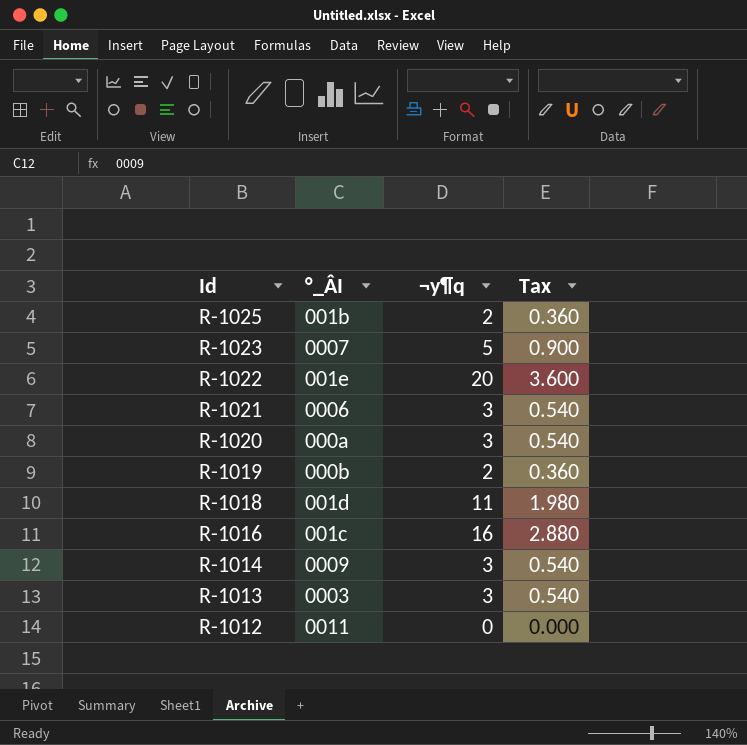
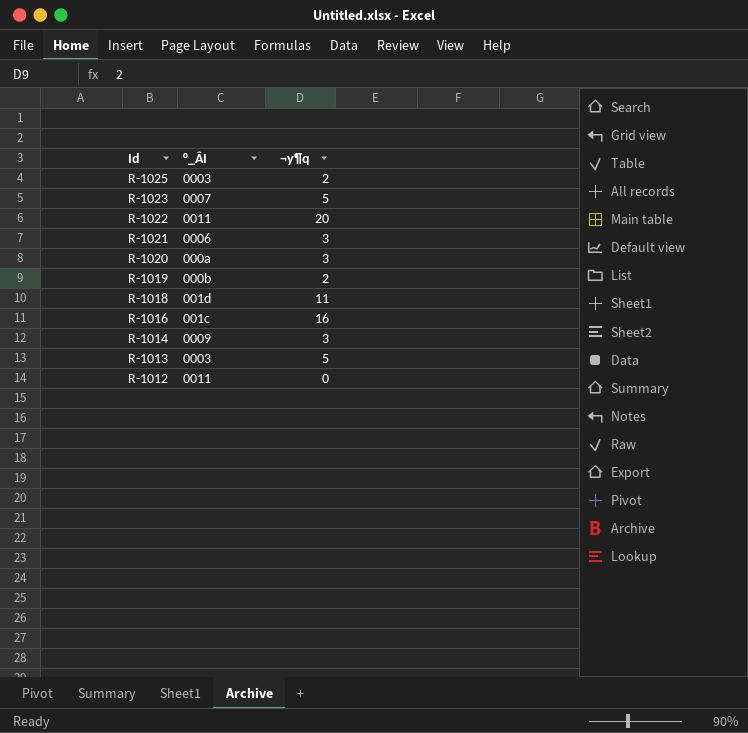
column Tax | formula: [¬y¶q] * 0.18 -> none
R-1025 | °_ÂI: 001b -> 0003
R-1022 | °_ÂI: 001e -> 0011
R-1013 | ¬y¶q: 3 -> 5

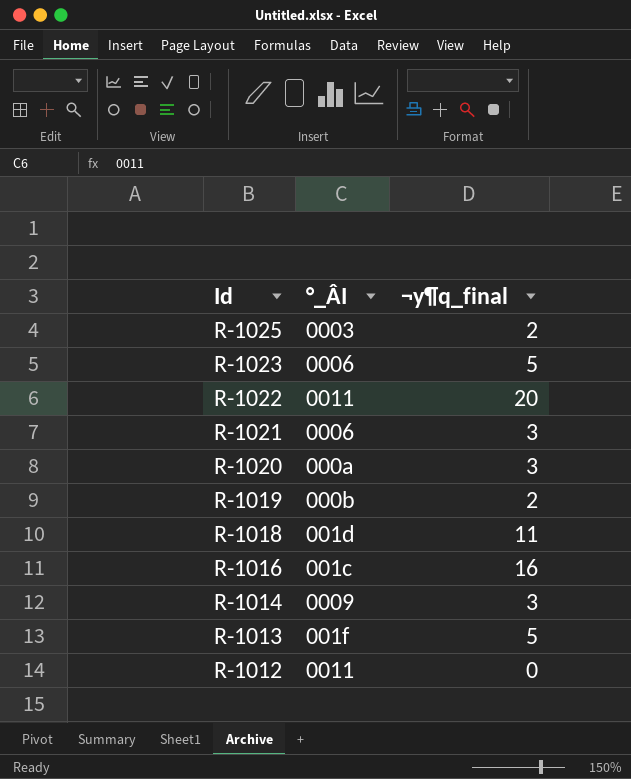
column name: ¬y¶q -> ¬y¶q_final
R-1023 | °_ÂI: 0007 -> 0006
R-1013 | °_ÂI: 0003 -> 001f

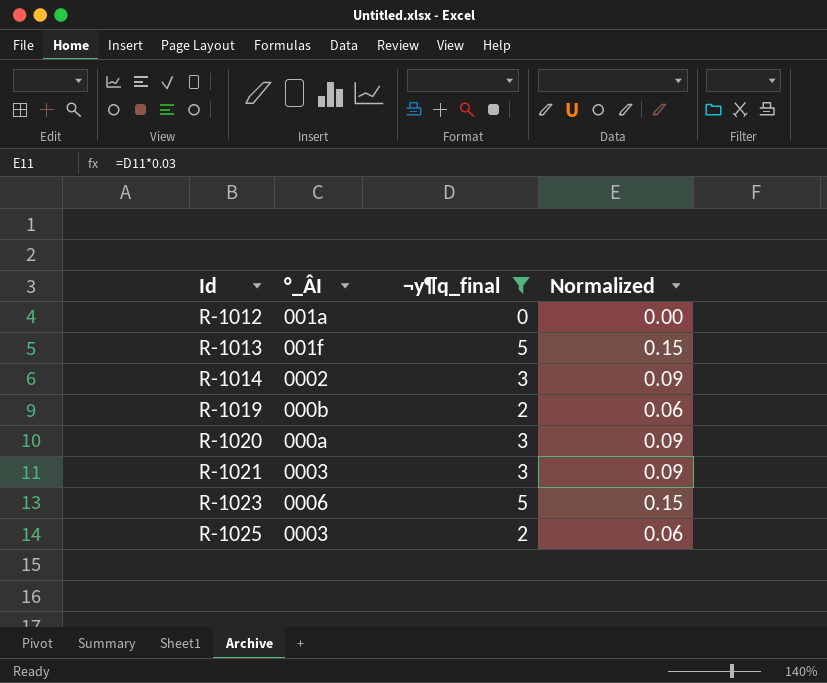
filter: none -> ¬y¶q_final <= 5
row order: Id descending -> Id ascending
column Normalized | formula: none -> [¬y¶q_final] * 0.03
R-1012 | °_ÂI: 0011 -> 001a
R-1014 | °_ÂI: 0009 -> 0002
R-1021 | °_ÂI: 0006 -> 0003

